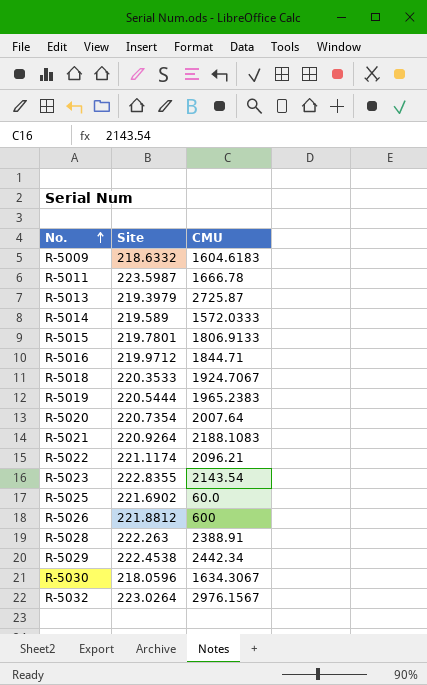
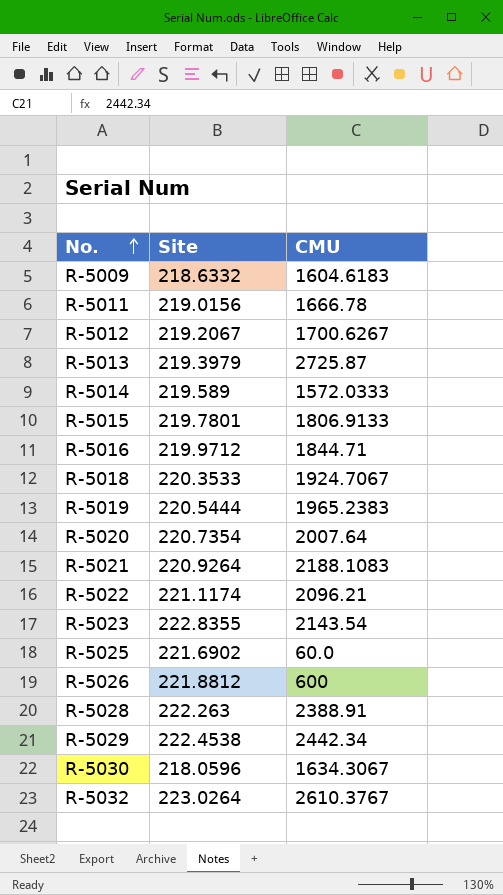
R-5011 | Site: 223.5987 -> 219.0156
row R-5012: none -> 219.2067 | 1700.6267
R-5032 | CMU: 2976.1567 -> 2610.3767

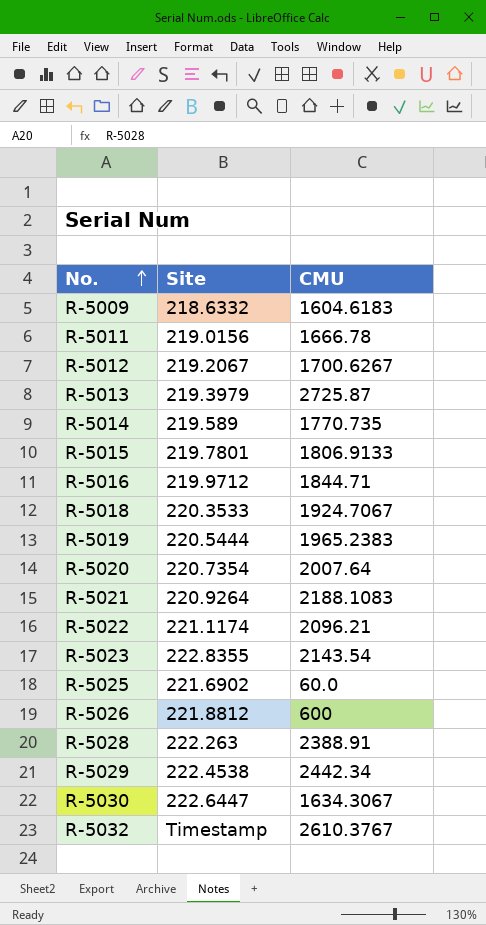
R-5014 | CMU: 1572.0333 -> 1770.735
R-5030 | Site: 218.0596 -> 222.6447
R-5032 | Site: 223.0264 -> Timestamp

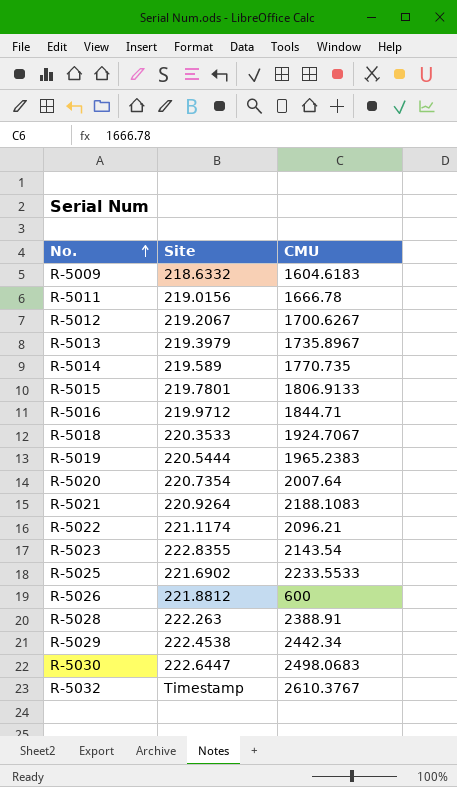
R-5013 | CMU: 2725.87 -> 1735.8967
R-5025 | CMU: 60.0 -> 2233.5533
R-5030 | CMU: 1634.3067 -> 2498.0683

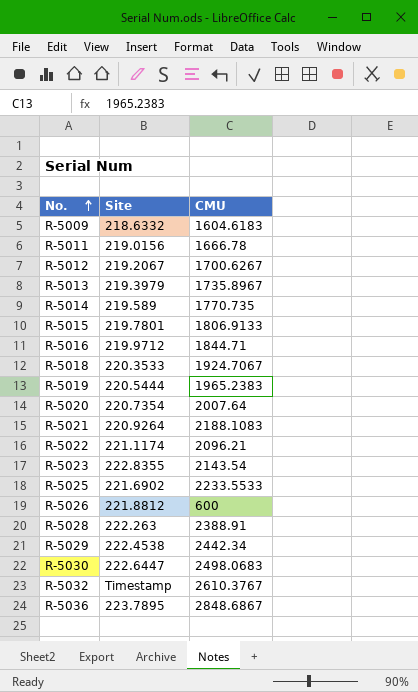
row R-5036: none -> 223.7895 | 2848.6867

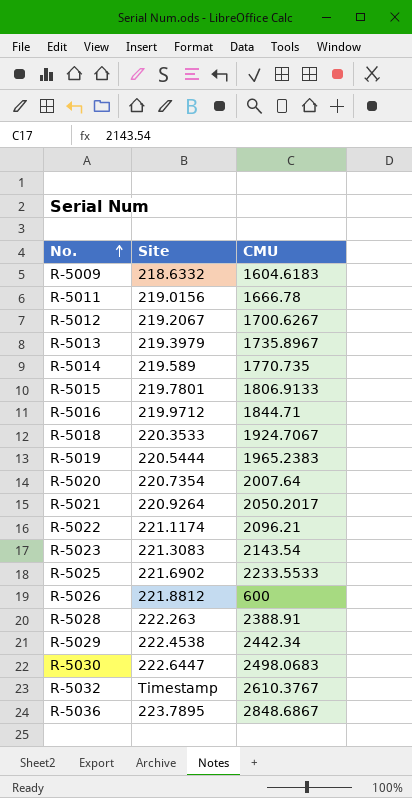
R-5021 | CMU: 2188.1083 -> 2050.2017
R-5023 | Site: 222.8355 -> 221.3083

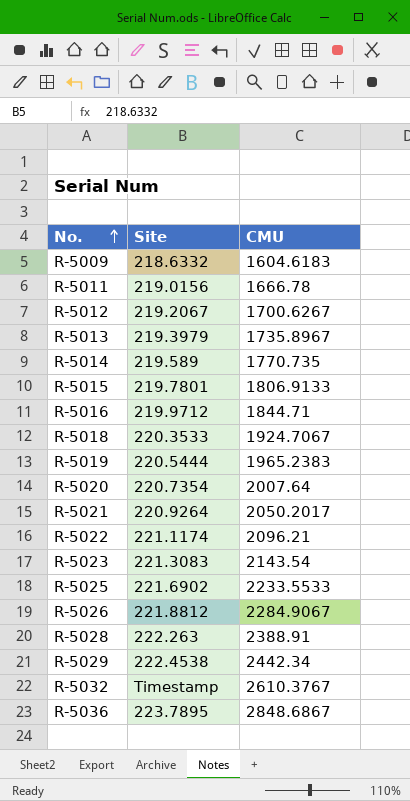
row R-5030: 222.6447 | 2498.0683 -> none
R-5026 | CMU: 600 -> 2284.9067

